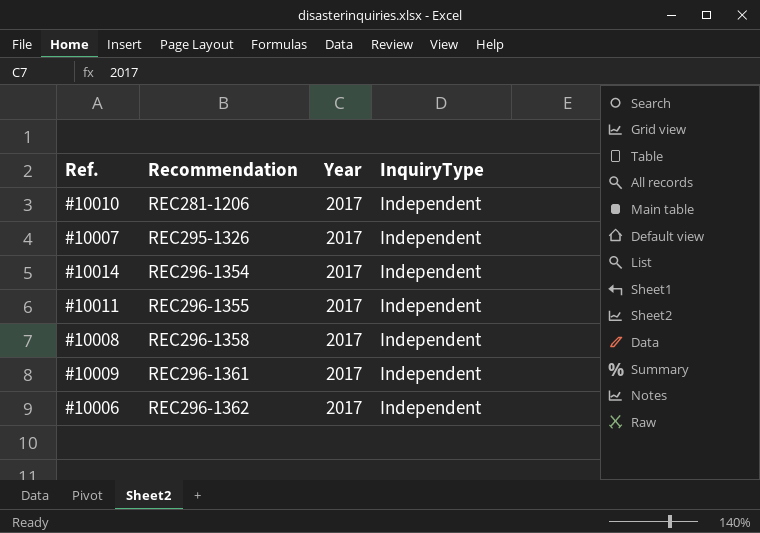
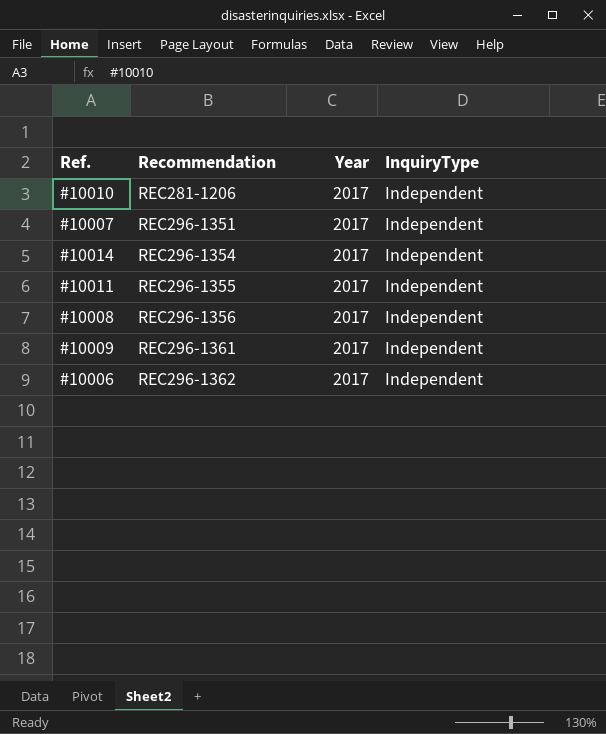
#10007 | Recommendation: REC295-1326 -> REC296-1351
#10008 | Recommendation: REC296-1358 -> REC296-1356

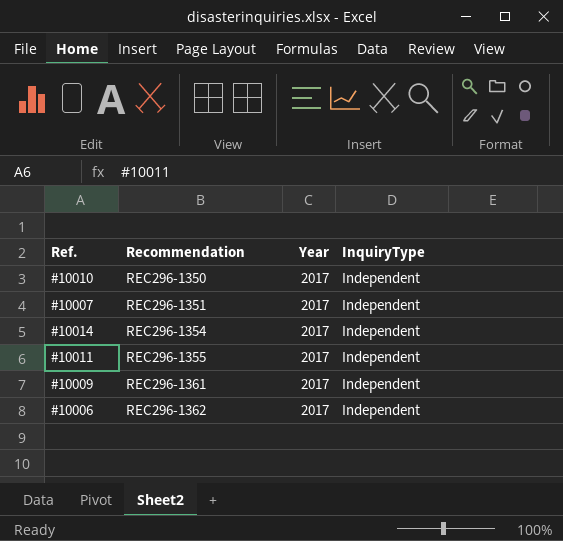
row #10008: REC296-1356 | 2017 | Independent -> none
#10010 | Recommendation: REC281-1206 -> REC296-1350

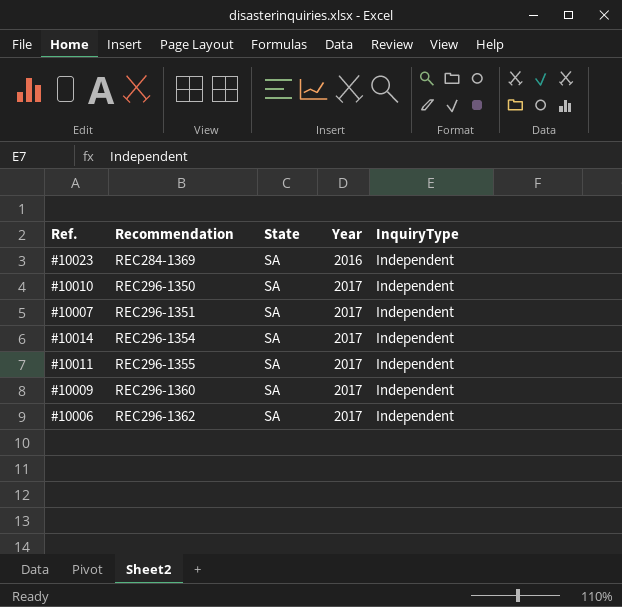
column State | position: none -> 3
row #10023: none -> REC284-1369 | SA | 2016 | Independent
#10009 | Recommendation: REC296-1361 -> REC296-1360

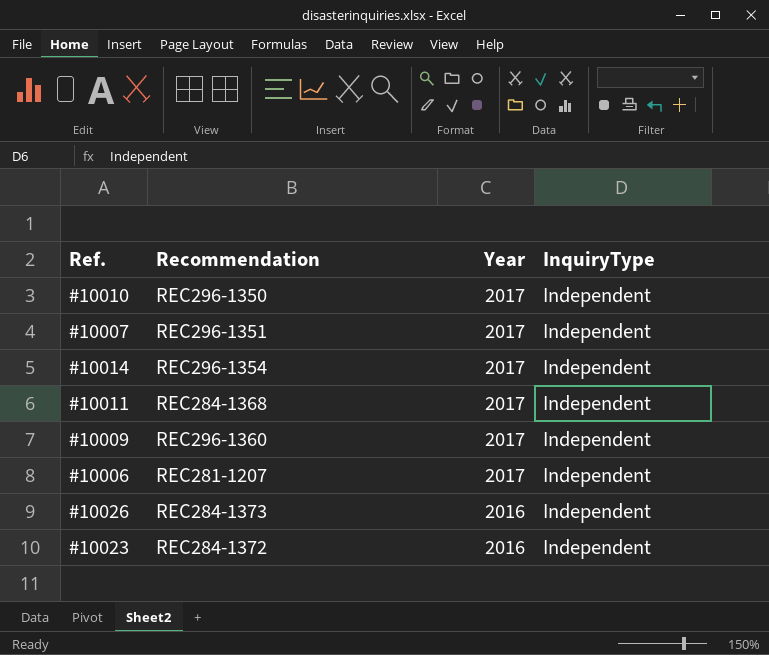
row order: Recommendation ascending -> Year descending
column State | position: 3 -> none
#10011 | Recommendation: REC296-1355 -> REC284-1368
#10006 | Recommendation: REC296-1362 -> REC281-1207
row #10026: none -> REC284-1373 | 2016 | Independent
#10023 | Recommendation: REC284-1369 -> REC284-1372

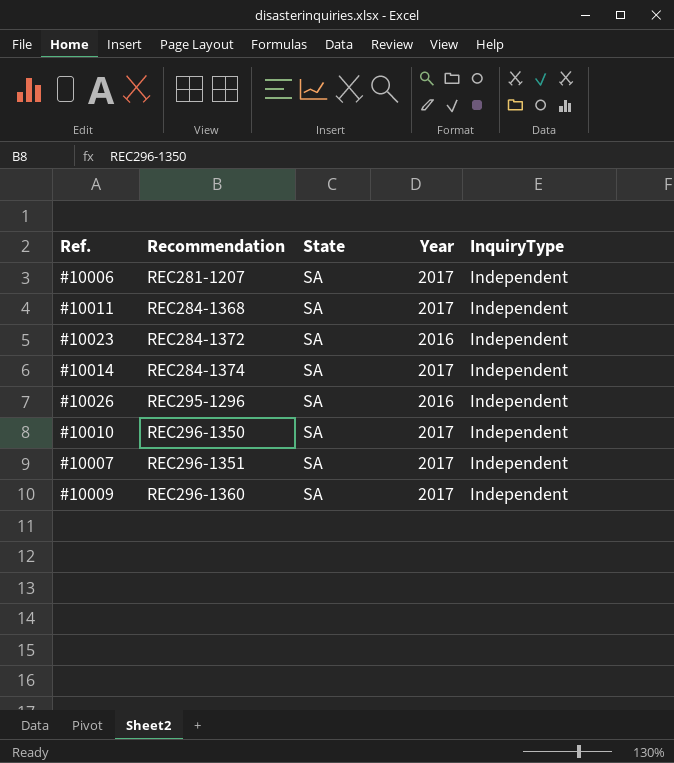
row order: Year descending -> Recommendation ascending
column State | position: none -> 3
#10014 | Recommendation: REC296-1354 -> REC284-1374
#10026 | Recommendation: REC284-1373 -> REC295-1296

